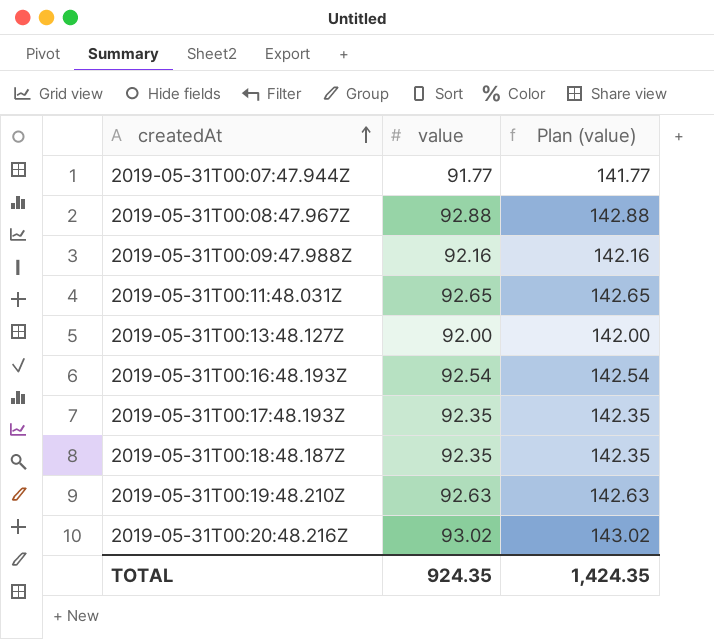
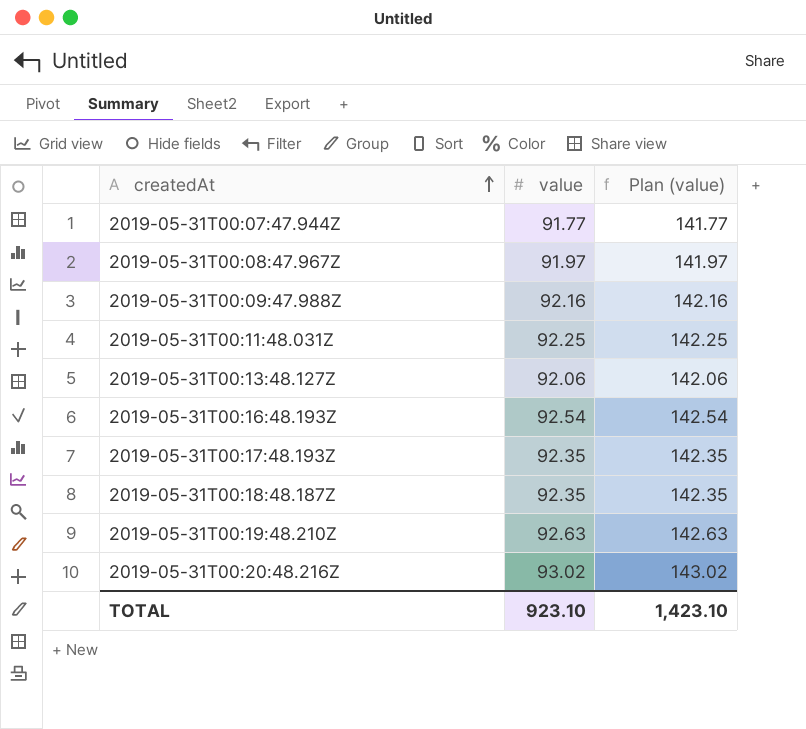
2019-05-31T00:08:47.967Z | value: 92.88 -> 91.97
2019-05-31T00:08:47.967Z | Plan (value): 142.88 -> 141.97
2019-05-31T00:11:48.031Z | value: 92.65 -> 92.25
2019-05-31T00:11:48.031Z | Plan (value): 142.65 -> 142.25
2019-05-31T00:13:48.127Z | value: 92.00 -> 92.06
2019-05-31T00:13:48.127Z | Plan (value): 142.00 -> 142.06
TOTAL | value: 924.35 -> 923.10
TOTAL | Plan (value): 1,424.35 -> 1,423.10

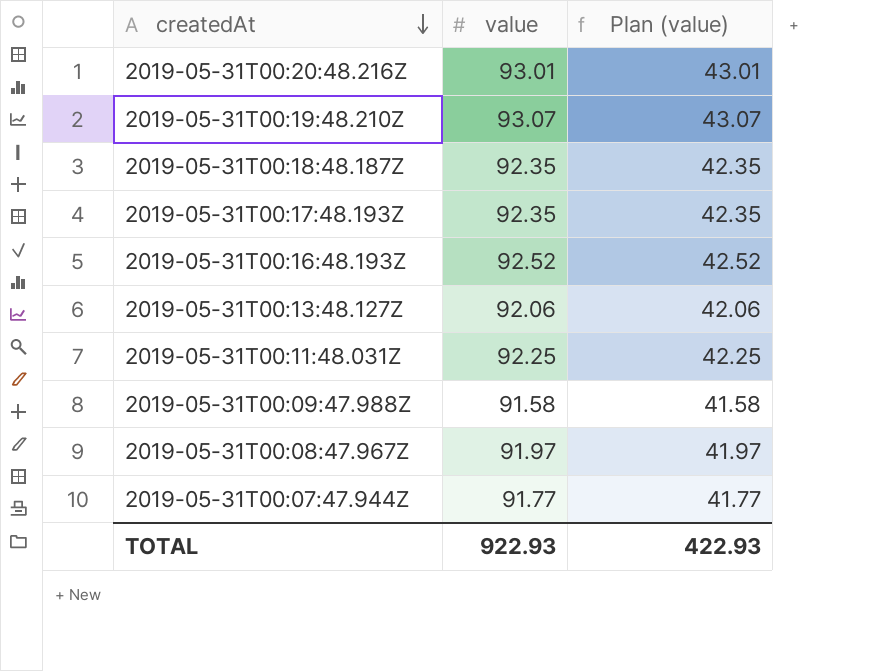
row order: createdAt ascending -> createdAt descending
column Plan (value) | formula: [value] + 50 -> [value] - 50
2019-05-31T00:20:48.216Z | value: 93.02 -> 93.01
2019-05-31T00:19:48.210Z | value: 92.63 -> 93.07
2019-05-31T00:16:48.193Z | value: 92.54 -> 92.52
2019-05-31T00:09:47.988Z | value: 92.16 -> 91.58
TOTAL | value: 923.10 -> 922.93
TOTAL | Plan (value): 1,423.10 -> 422.93

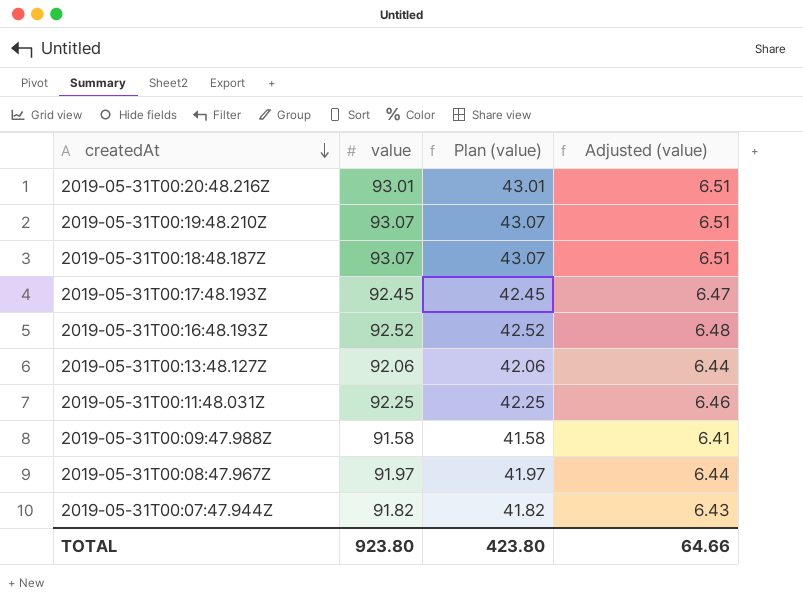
column Adjusted (value) | formula: none -> [value] * 0.07
2019-05-31T00:18:48.187Z | value: 92.35 -> 93.07
2019-05-31T00:18:48.187Z | Plan (value): 42.35 -> 43.07
2019-05-31T00:17:48.193Z | value: 92.35 -> 92.45
2019-05-31T00:17:48.193Z | Plan (value): 42.35 -> 42.45
2019-05-31T00:07:47.944Z | value: 91.77 -> 91.82
2019-05-31T00:07:47.944Z | Plan (value): 41.77 -> 41.82
TOTAL | value: 922.93 -> 923.80
TOTAL | Plan (value): 422.93 -> 423.80

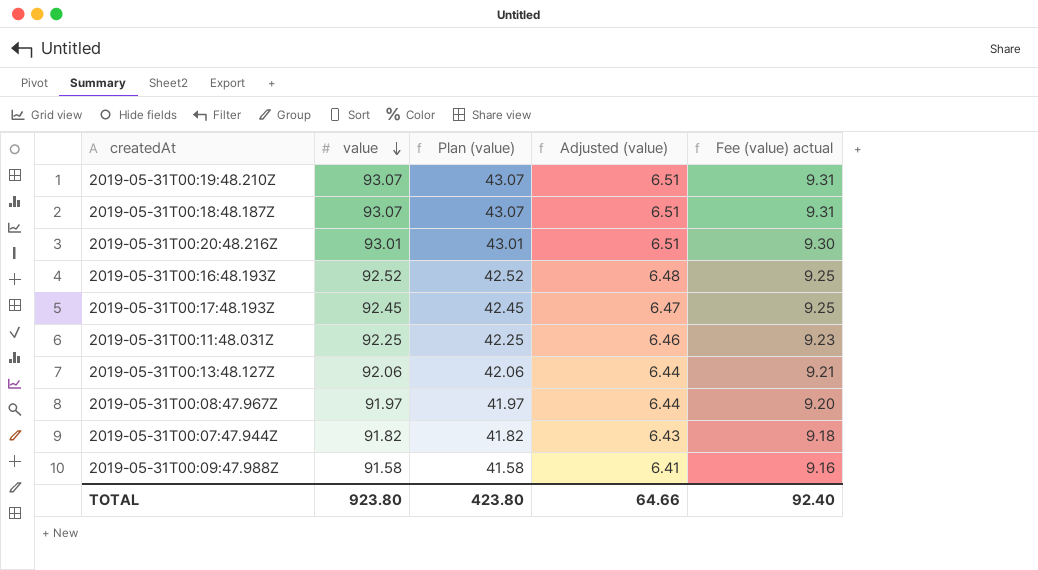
row order: createdAt descending -> value descending
column Fee (value) actual | formula: none -> [value] * 0.1

